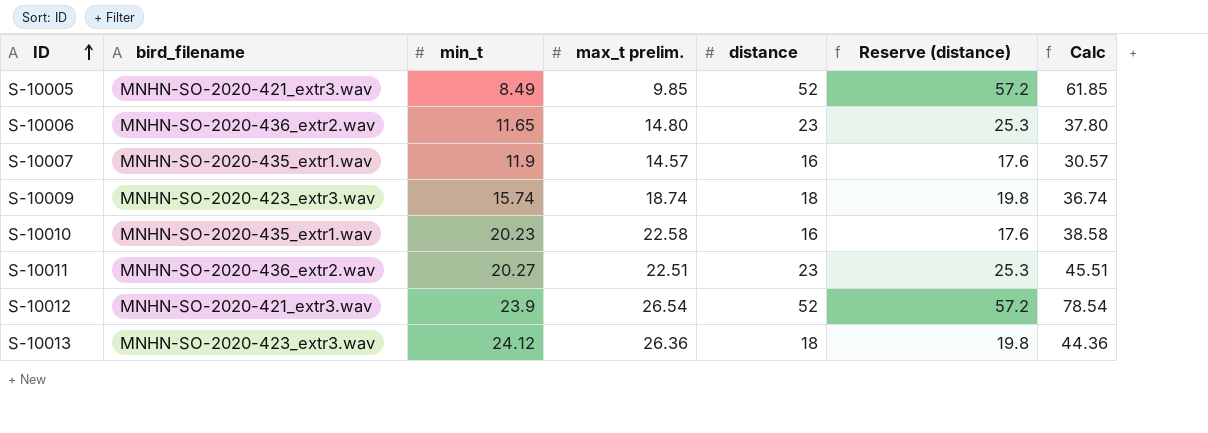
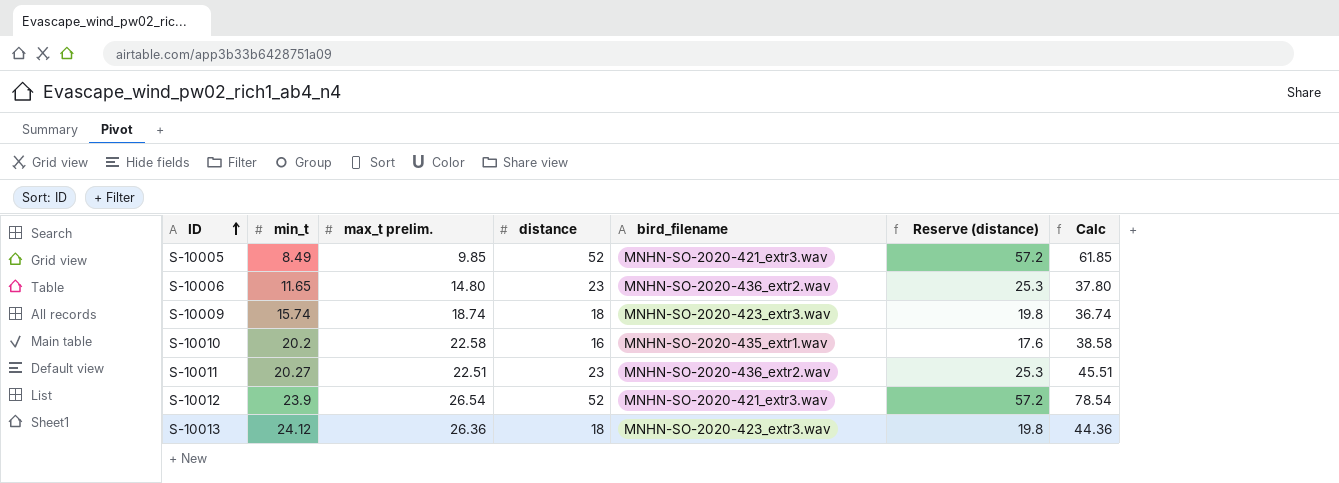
column bird_filename | position: 2 -> 5
row S-10007: MNHN-SO-2020-435_extr1.wav | 11.9 | 14.57 | 16 | 17.6 | 30.57 -> none
S-10010 | min_t: 20.23 -> 20.2

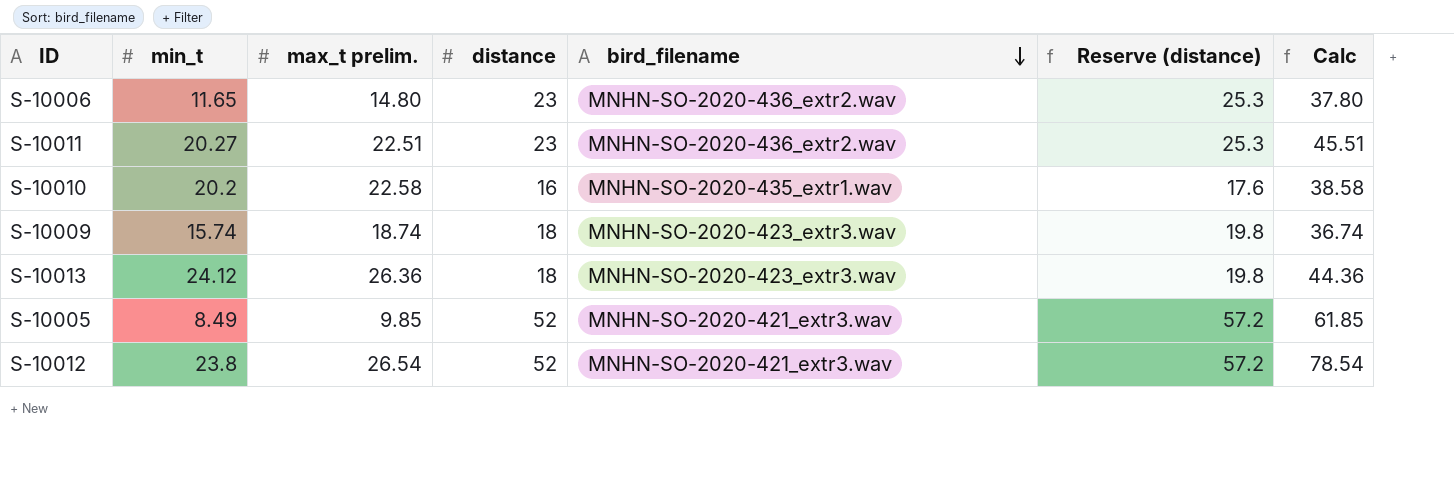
row order: ID ascending -> bird_filename descending
S-10012 | min_t: 23.9 -> 23.8

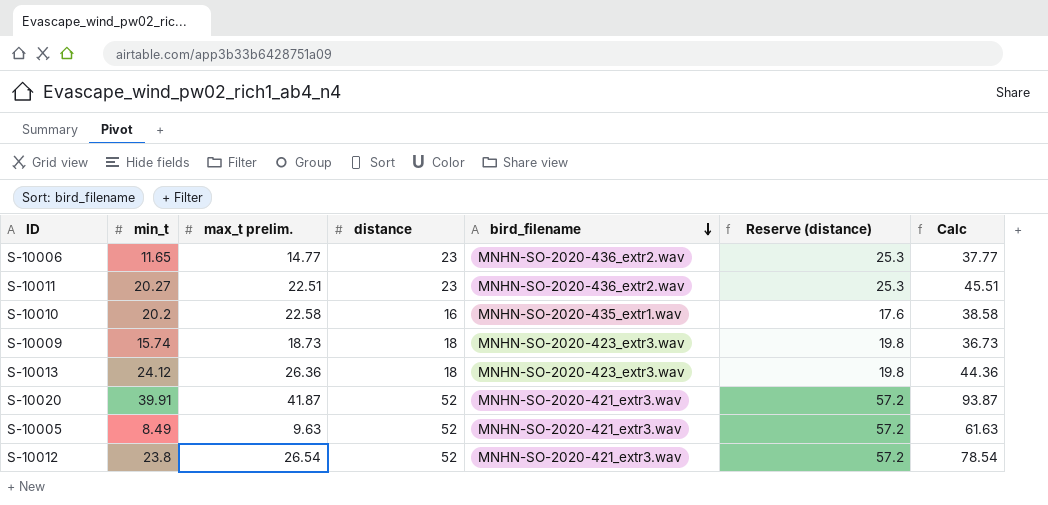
S-10006 | max_t prelim.: 14.80 -> 14.77
S-10006 | Calc: 37.80 -> 37.77
S-10009 | max_t prelim.: 18.74 -> 18.73
S-10009 | Calc: 36.74 -> 36.73
row S-10020: none -> 39.91 | 41.87 | 52 | MNHN-SO-2020-421_extr3.wav | 57.2 | 93.87
S-10005 | max_t prelim.: 9.85 -> 9.63
S-10005 | Calc: 61.85 -> 61.63

